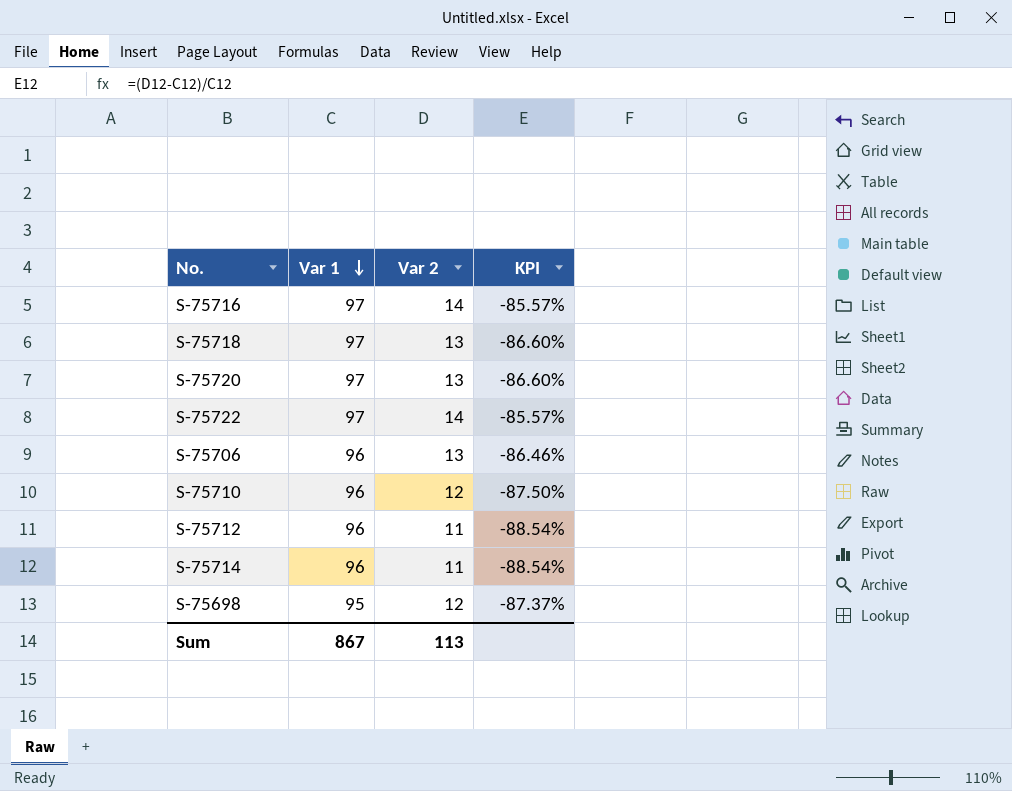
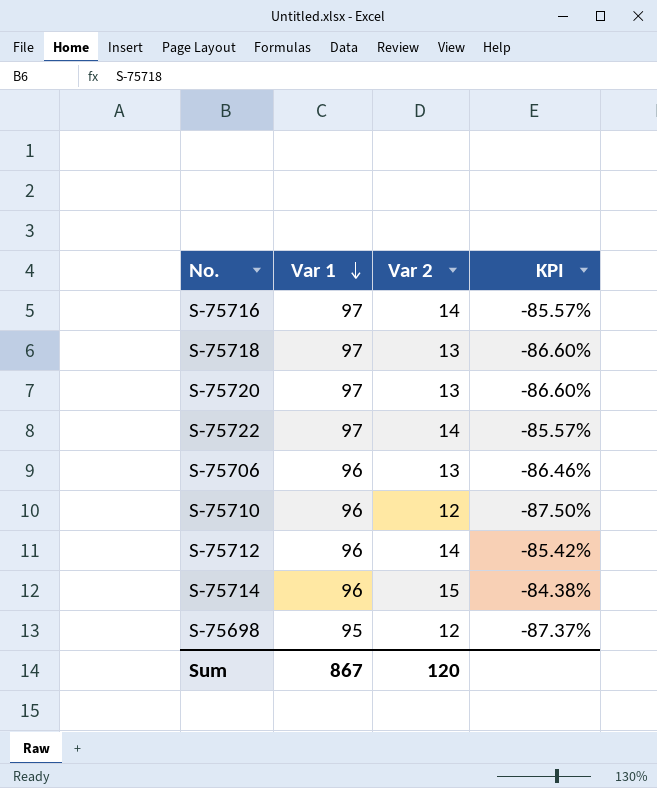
S-75712 | Var 2: 11 -> 14
S-75712 | KPI: -88.54% -> -85.42%
S-75714 | Var 2: 11 -> 15
S-75714 | KPI: -88.54% -> -84.38%
Sum | Var 2: 113 -> 120

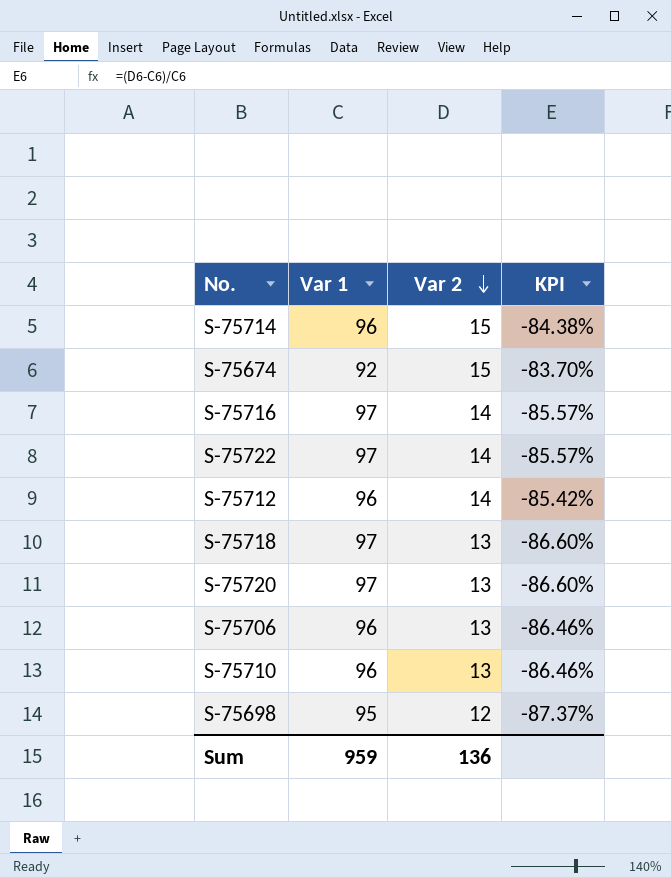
row order: Var 1 descending -> Var 2 descending
row S-75674: none -> 92 | 15 | -83.70%
S-75710 | Var 2: 12 -> 13
S-75710 | KPI: -87.50% -> -86.46%
Sum | Var 1: 867 -> 959
Sum | Var 2: 120 -> 136

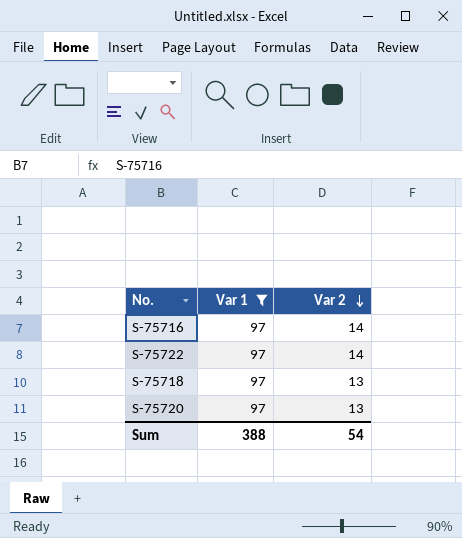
filter: none -> Var 1 = 97
column KPI | formula: ([Var 2] - [Var 1]) / [Var 1] -> none
Sum | Var 1: 959 -> 388
Sum | Var 2: 136 -> 54

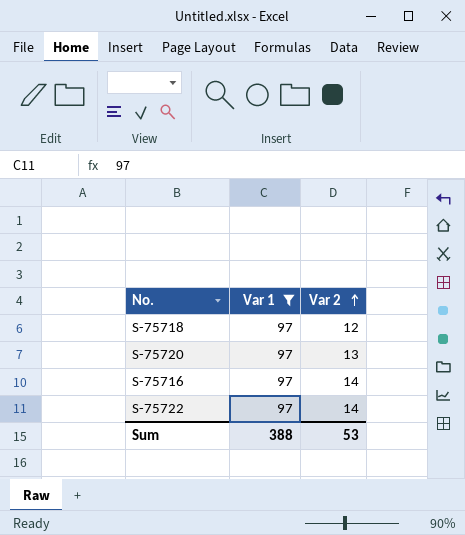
row order: Var 2 descending -> Var 2 ascending
S-75718 | Var 2: 13 -> 12
Sum | Var 2: 54 -> 53

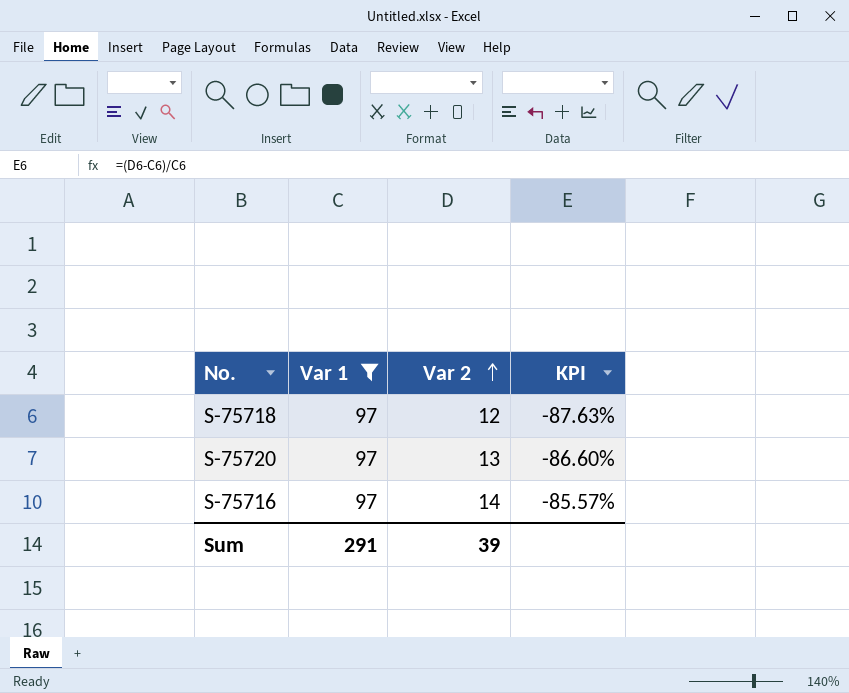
column KPI | formula: none -> ([Var 2] - [Var 1]) / [Var 1]
row S-75722: 97 | 14 -> none
Sum | Var 1: 388 -> 291
Sum | Var 2: 53 -> 39

